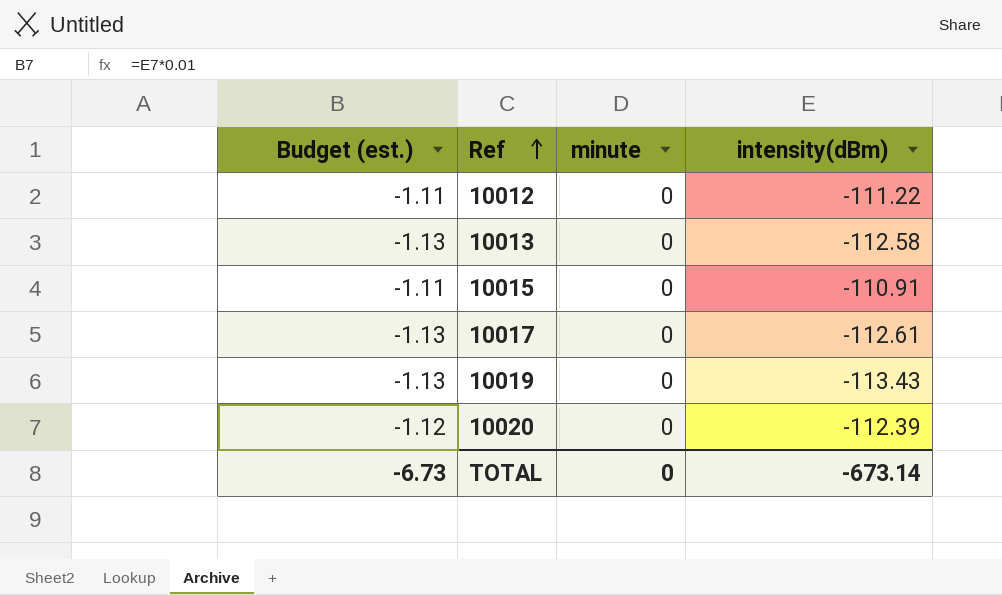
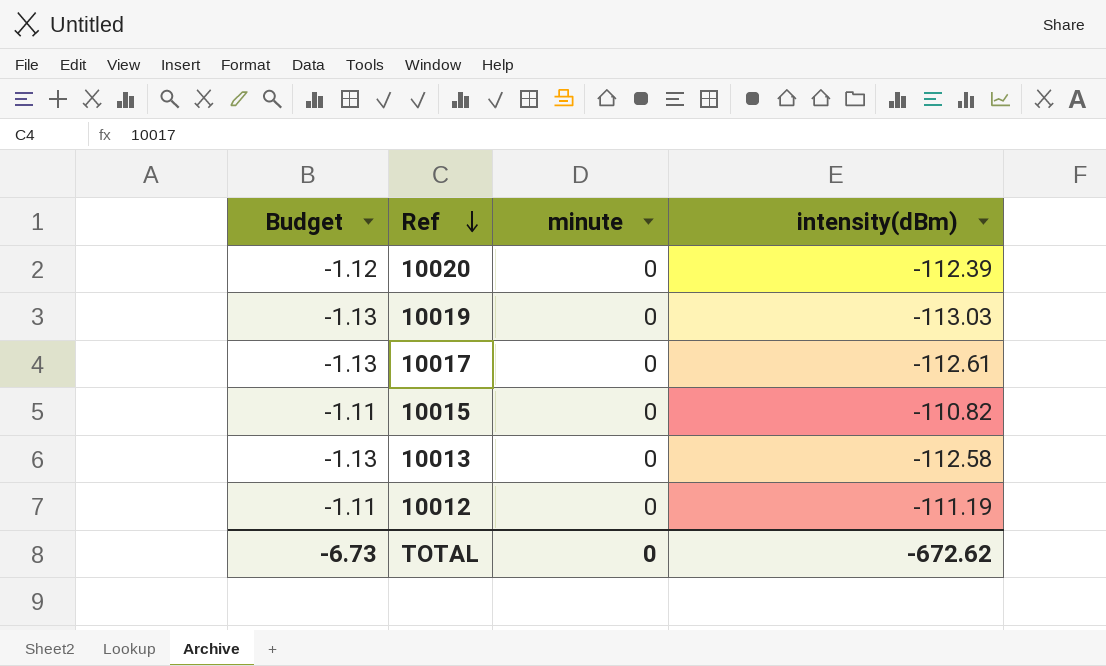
row order: Ref ascending -> Ref descending
column name: Budget (est.) -> Budget
10019 | intensity(dBm): -113.43 -> -113.03
10015 | intensity(dBm): -110.91 -> -110.82
10012 | intensity(dBm): -111.22 -> -111.19
TOTAL | intensity(dBm): -673.14 -> -672.62

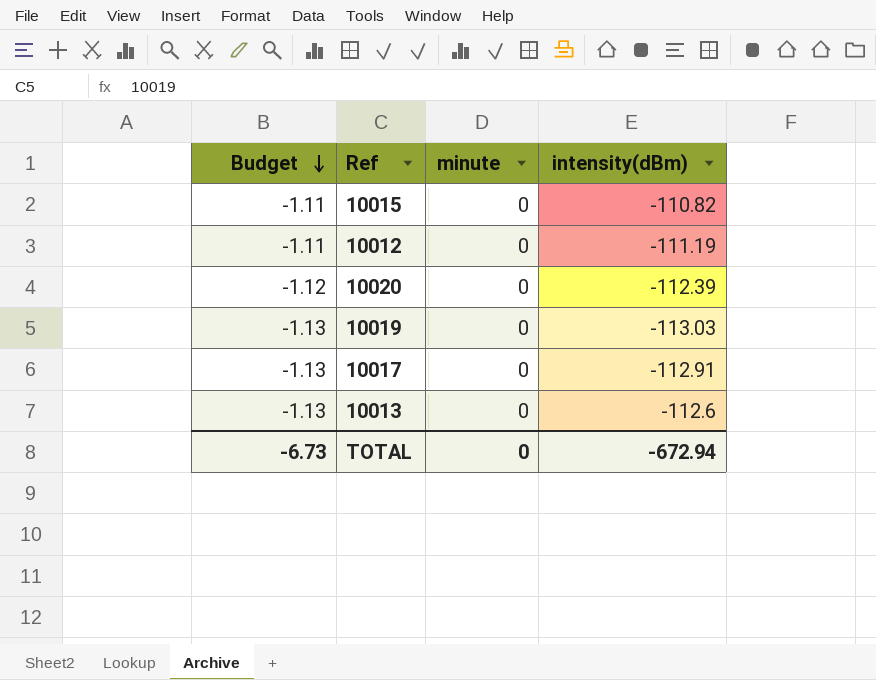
row order: Ref descending -> Budget descending
10017 | intensity(dBm): -112.61 -> -112.91
10013 | intensity(dBm): -112.58 -> -112.6
TOTAL | intensity(dBm): -672.62 -> -672.94

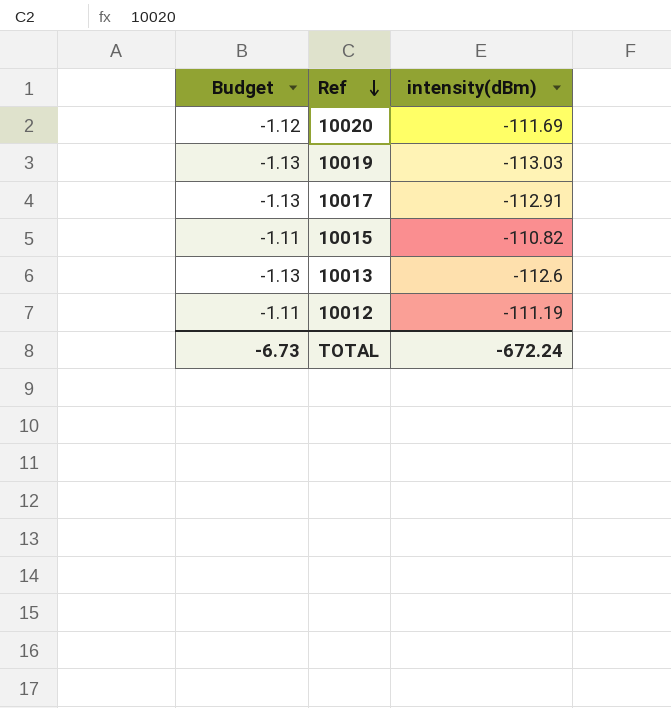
row order: Budget descending -> Ref descending
column minute | position: 3 -> none
10020 | intensity(dBm): -112.39 -> -111.69
TOTAL | intensity(dBm): -672.94 -> -672.24

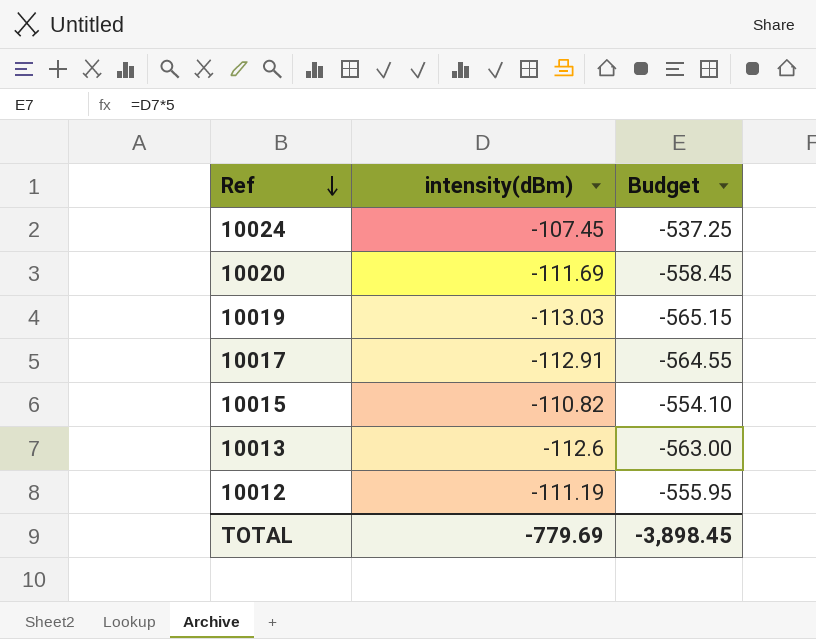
column Budget | formula: [intensity(dBm)] * 0.01 -> [intensity(dBm)] * 5
column Budget | position: 1 -> 3
row 10024: none -> -107.45 | -537.25
TOTAL | intensity(dBm): -672.24 -> -779.69
TOTAL | Budget: -6.73 -> -3,898.45

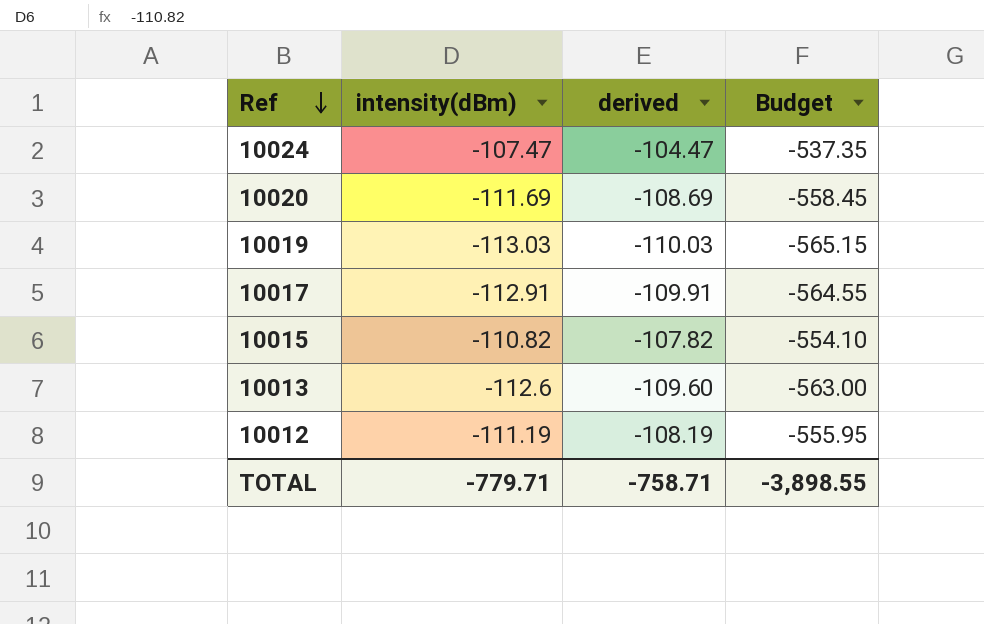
column derived | formula: none -> [intensity(dBm)] + 3
10024 | intensity(dBm): -107.45 -> -107.47
10024 | Budget: -537.25 -> -537.35
TOTAL | intensity(dBm): -779.69 -> -779.71
TOTAL | Budget: -3,898.45 -> -3,898.55

